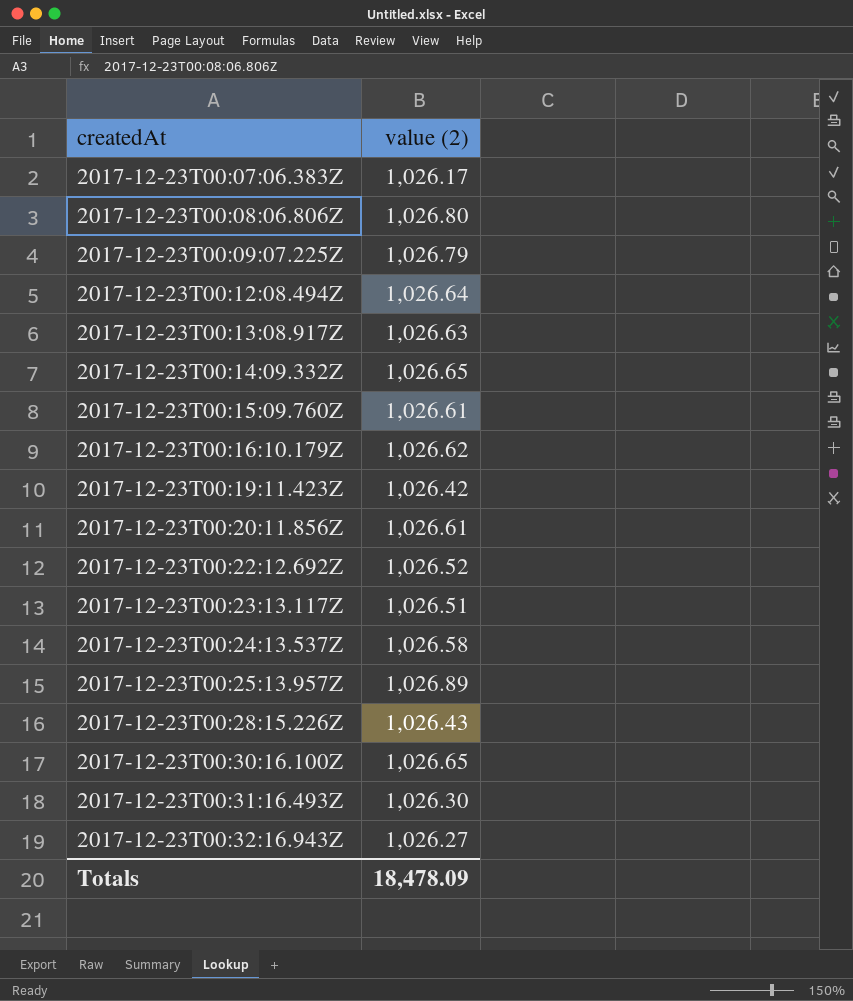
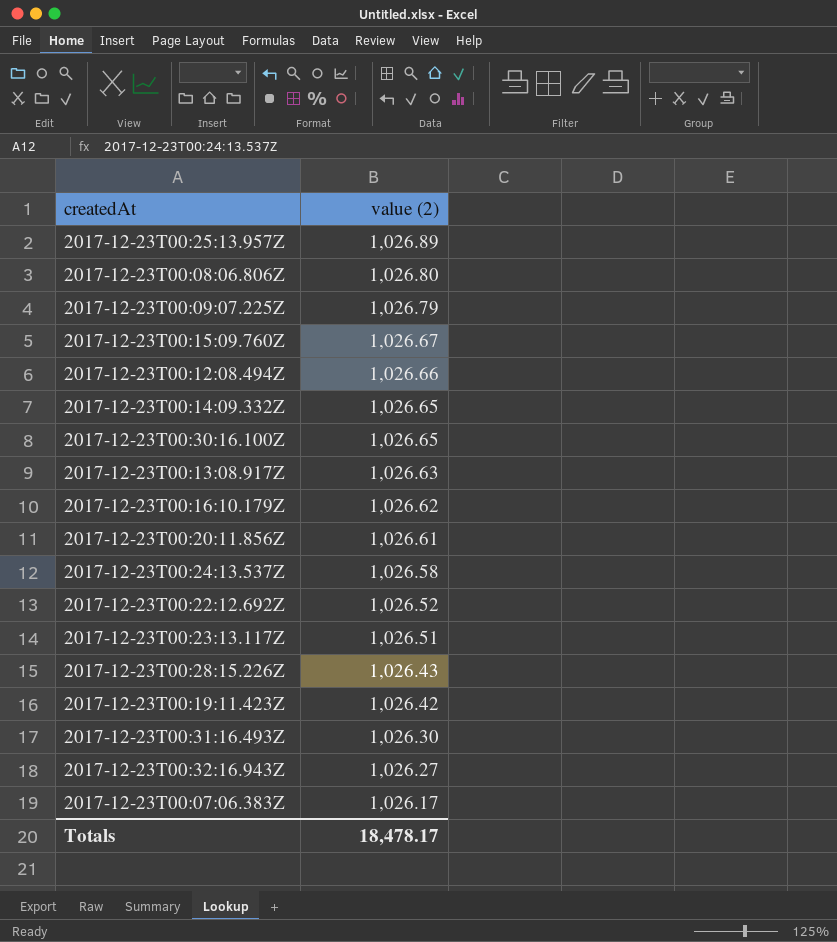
row order: createdAt ascending -> value (2) descending
2017-12-23T00:15:09.760Z | value (2): 1,026.61 -> 1,026.67
2017-12-23T00:12:08.494Z | value (2): 1,026.64 -> 1,026.66
Totals | value (2): 18,478.09 -> 18,478.17

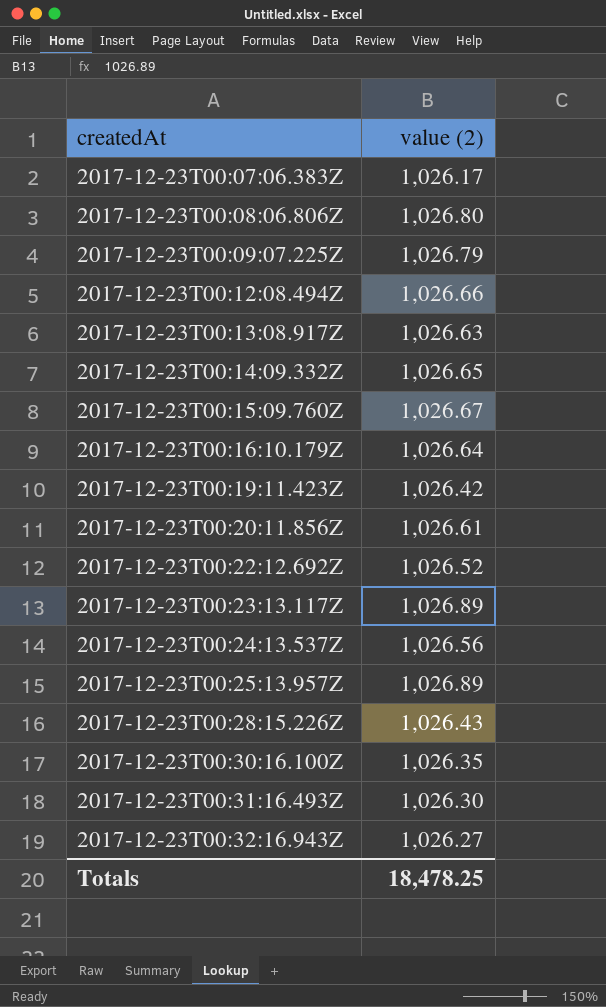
row order: value (2) descending -> createdAt ascending
2017-12-23T00:16:10.179Z | value (2): 1,026.62 -> 1,026.64
2017-12-23T00:23:13.117Z | value (2): 1,026.51 -> 1,026.89
2017-12-23T00:24:13.537Z | value (2): 1,026.58 -> 1,026.56
2017-12-23T00:30:16.100Z | value (2): 1,026.65 -> 1,026.35
Totals | value (2): 18,478.17 -> 18,478.25

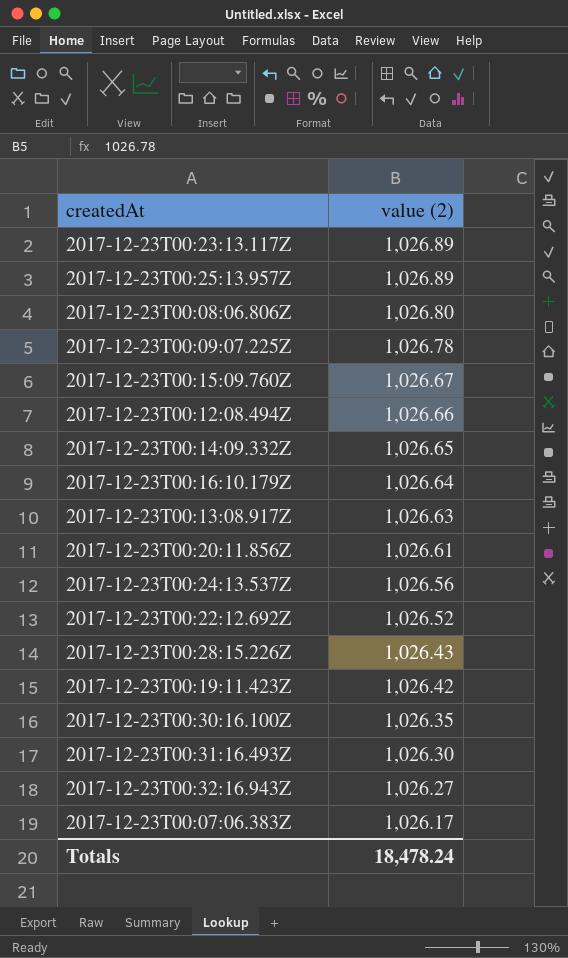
row order: createdAt ascending -> value (2) descending
2017-12-23T00:09:07.225Z | value (2): 1,026.79 -> 1,026.78
Totals | value (2): 18,478.25 -> 18,478.24

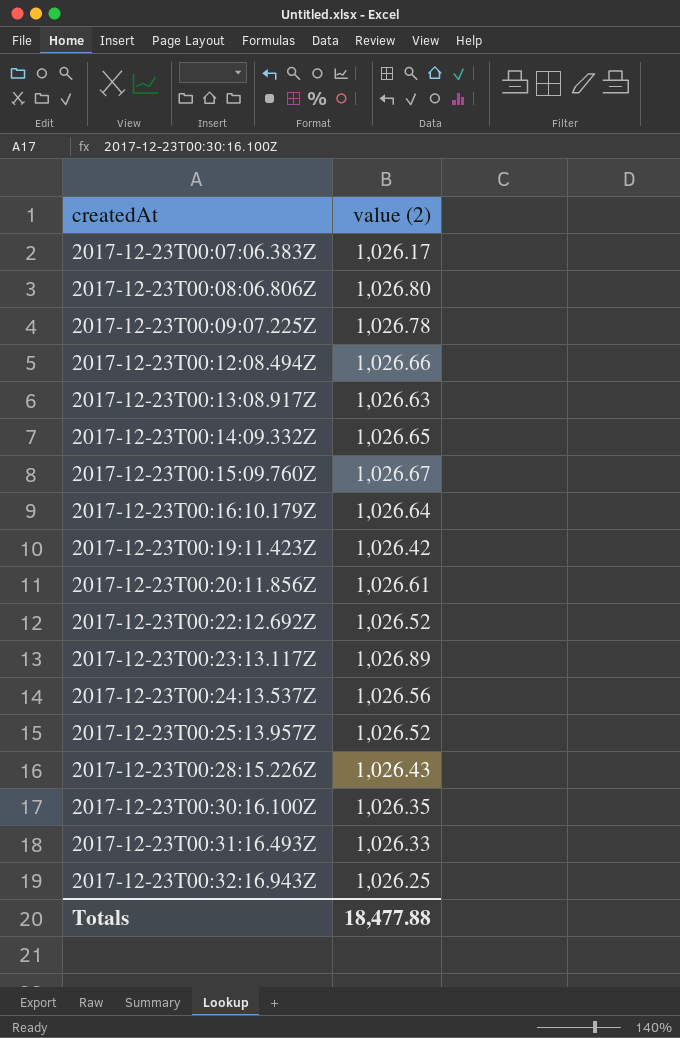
row order: value (2) descending -> createdAt ascending
2017-12-23T00:25:13.957Z | value (2): 1,026.89 -> 1,026.52
2017-12-23T00:31:16.493Z | value (2): 1,026.30 -> 1,026.33
2017-12-23T00:32:16.943Z | value (2): 1,026.27 -> 1,026.25
Totals | value (2): 18,478.24 -> 18,477.88

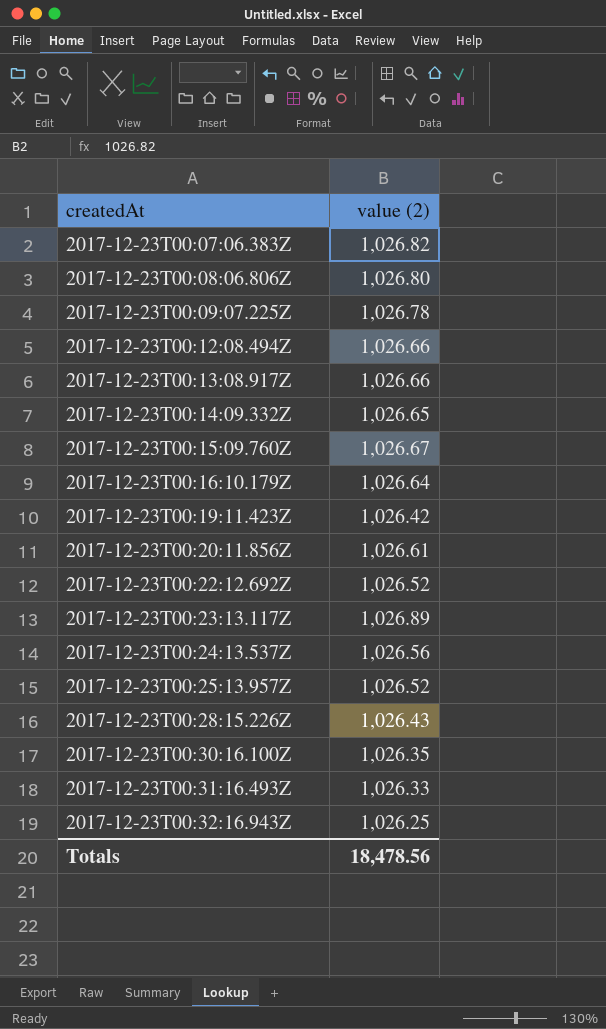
2017-12-23T00:07:06.383Z | value (2): 1,026.17 -> 1,026.82
2017-12-23T00:13:08.917Z | value (2): 1,026.63 -> 1,026.66
Totals | value (2): 18,477.88 -> 18,478.56

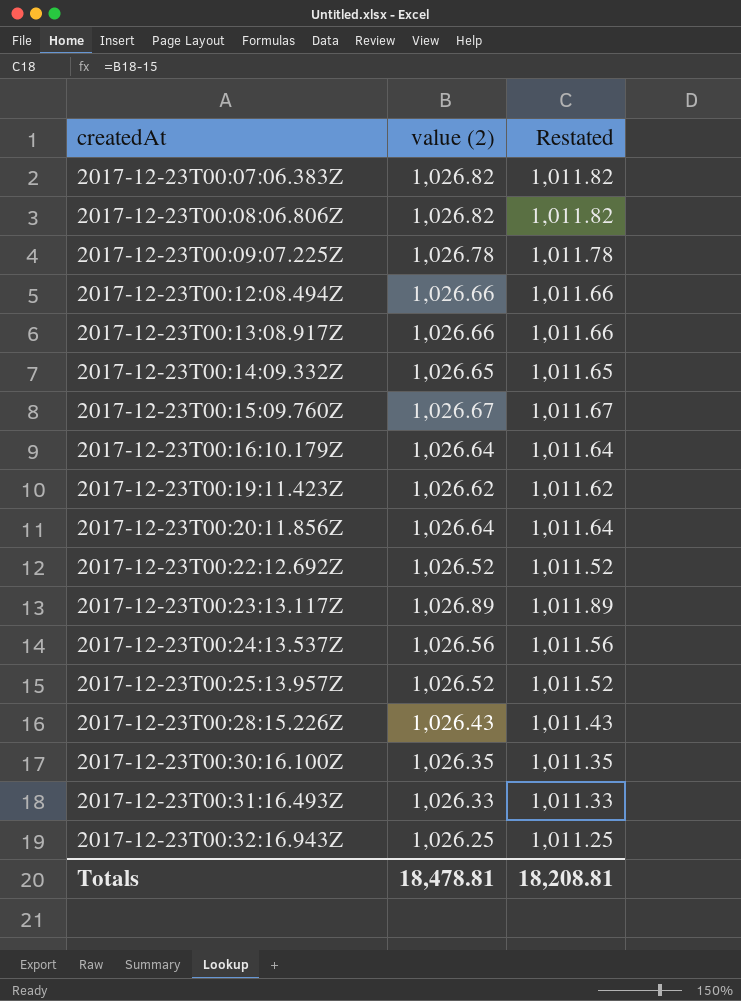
column Restated | formula: none -> [value (2)] - 15
2017-12-23T00:08:06.806Z | value (2): 1,026.80 -> 1,026.82
2017-12-23T00:19:11.423Z | value (2): 1,026.42 -> 1,026.62
2017-12-23T00:20:11.856Z | value (2): 1,026.61 -> 1,026.64
Totals | value (2): 18,478.56 -> 18,478.81

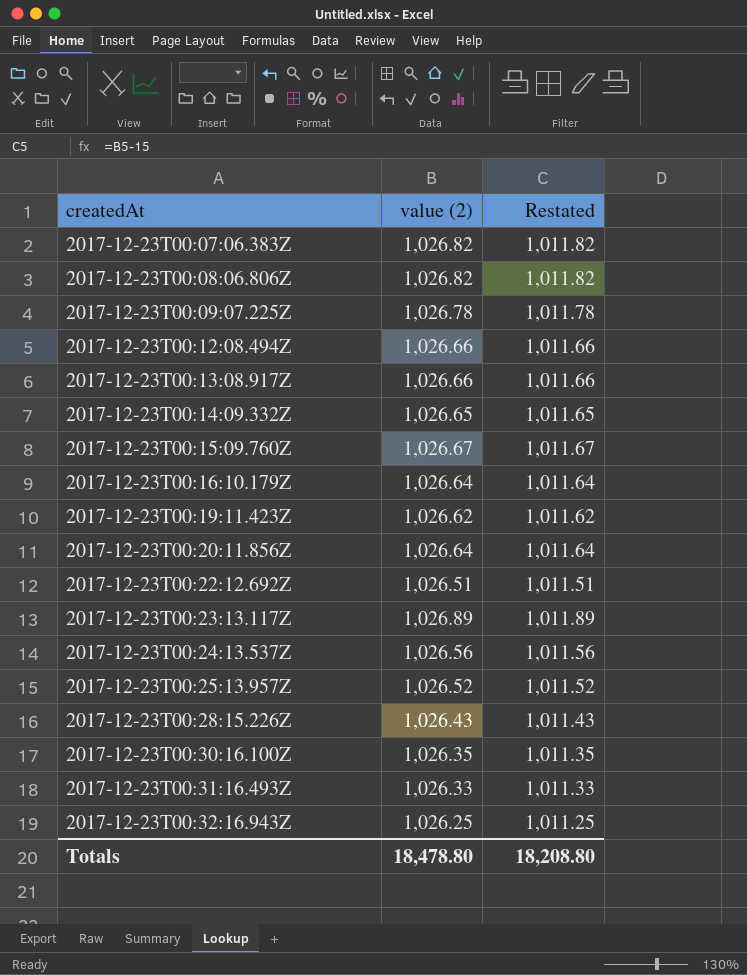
2017-12-23T00:22:12.692Z | value (2): 1,026.52 -> 1,026.51
2017-12-23T00:22:12.692Z | Restated: 1,011.52 -> 1,011.51
Totals | value (2): 18,478.81 -> 18,478.80
Totals | Restated: 18,208.81 -> 18,208.80

